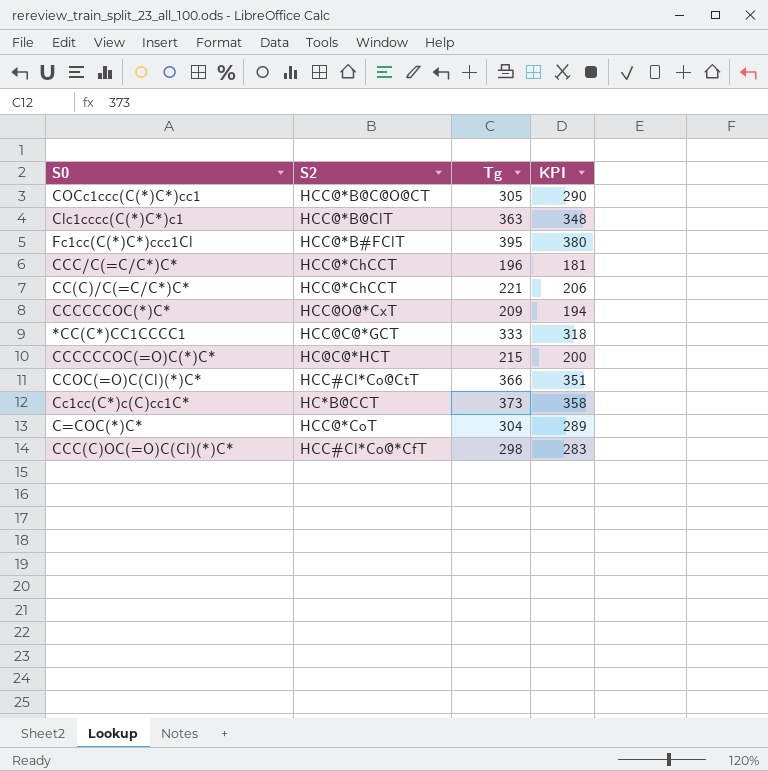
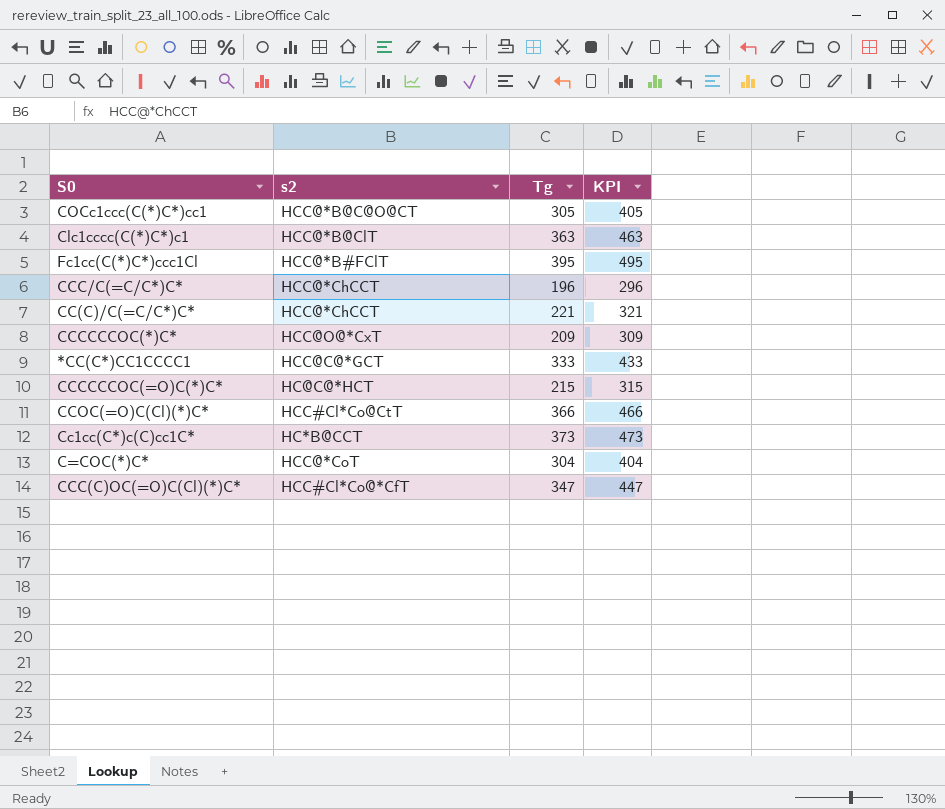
column name: S2 -> s2
column KPI | formula: [Tg] - 15 -> [Tg] + 100
CCC(C)OC(=O)C(Cl)(*)C* | Tg: 298 -> 347

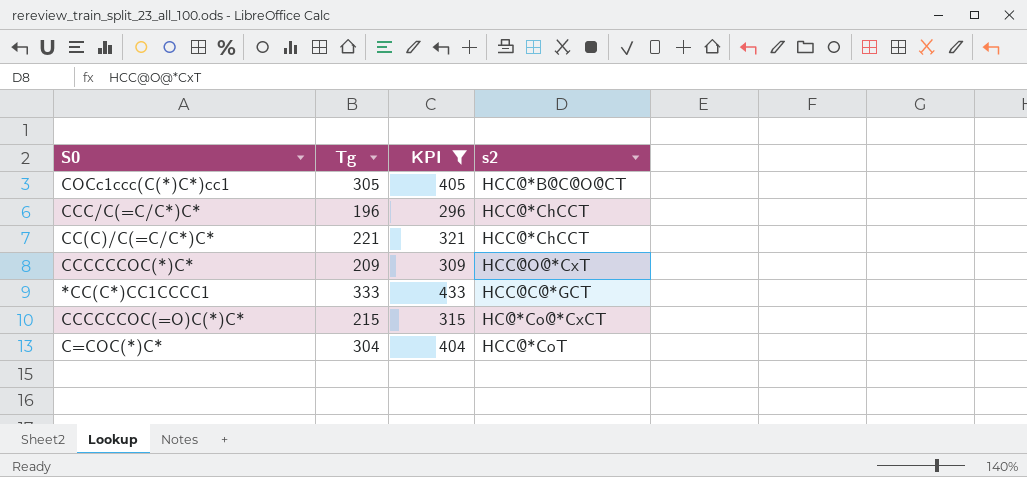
filter: none -> KPI <= 433
column s2 | position: 2 -> 4
CCCCCCOC(=O)C(*)C* | s2: HC@C@*HCT -> HC@*Co@*CxCT

